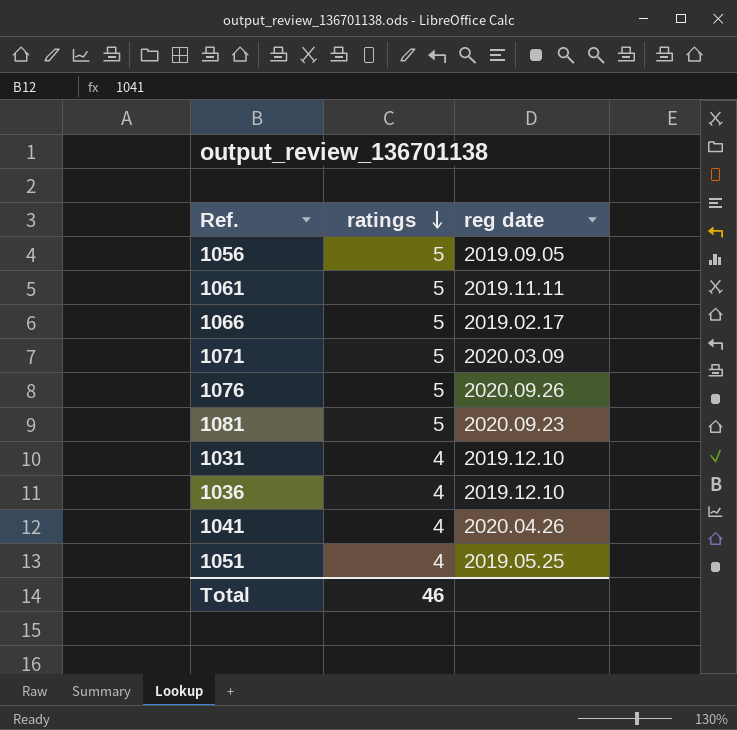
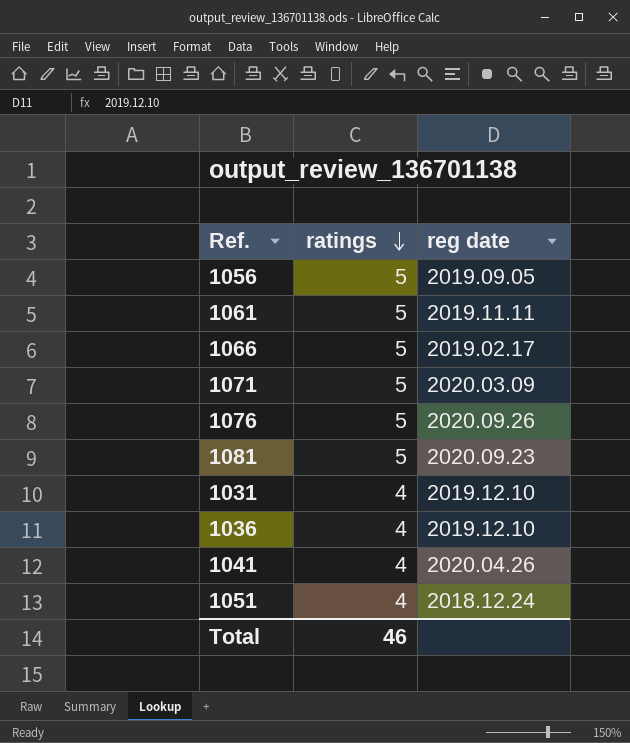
1051 | reg date: 2019.05.25 -> 2018.12.24

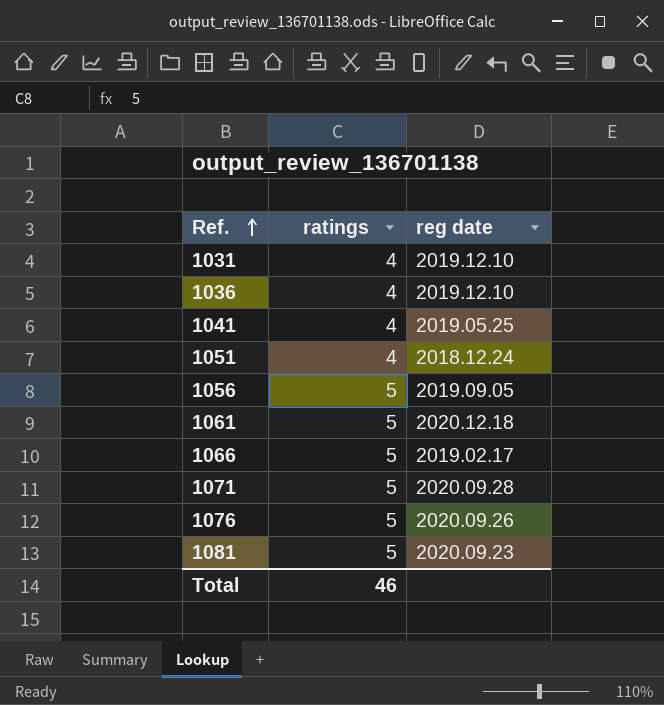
row order: ratings descending -> Ref. ascending
1041 | reg date: 2020.04.26 -> 2019.05.25
1061 | reg date: 2019.11.11 -> 2020.12.18
1071 | reg date: 2020.03.09 -> 2020.09.28

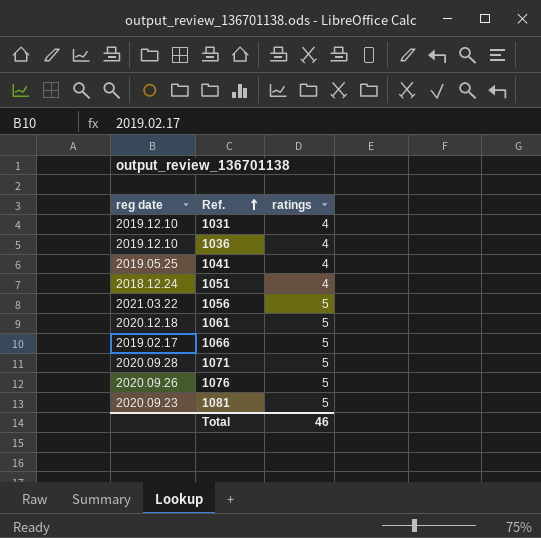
column reg date | position: 3 -> 1
1056 | reg date: 2019.09.05 -> 2021.03.22

